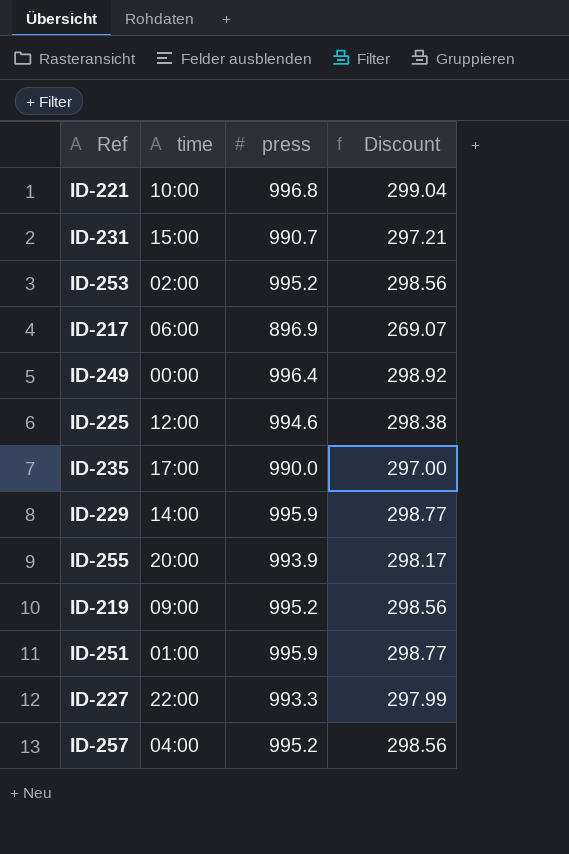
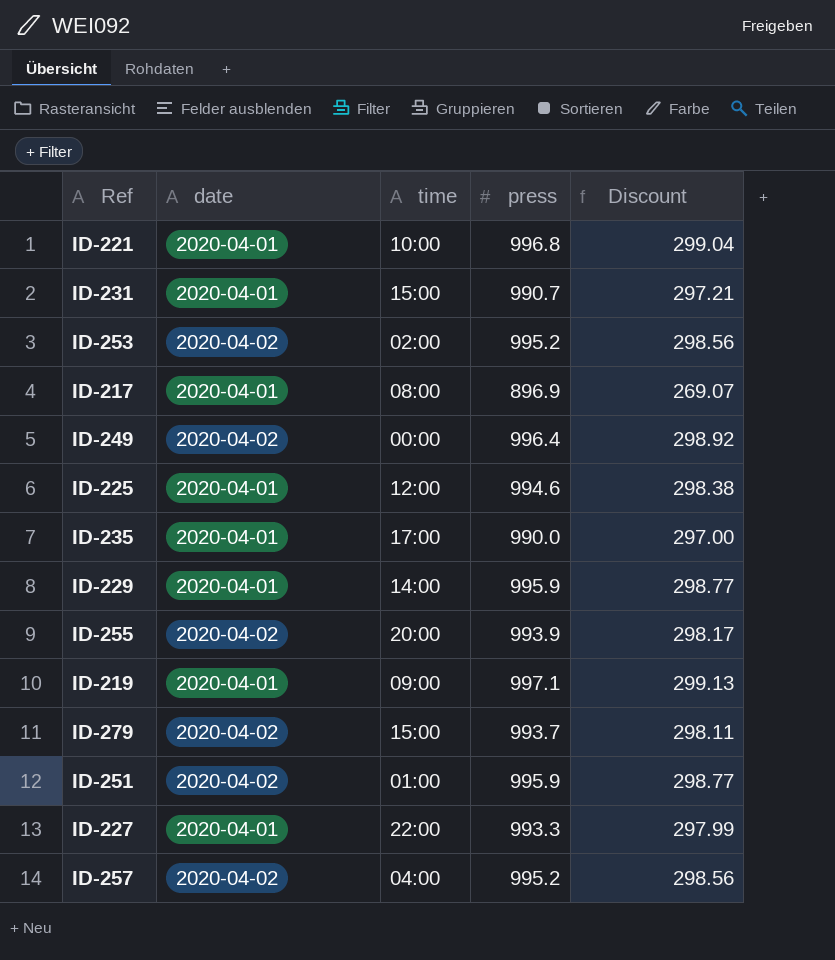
column date | position: none -> 2
ID-217 | time: 06:00 -> 08:00
ID-219 | press: 995.2 -> 997.1
ID-219 | Discount: 298.56 -> 299.13
row ID-279: none -> 2020-04-02 | 15:00 | 993.7 | 298.11

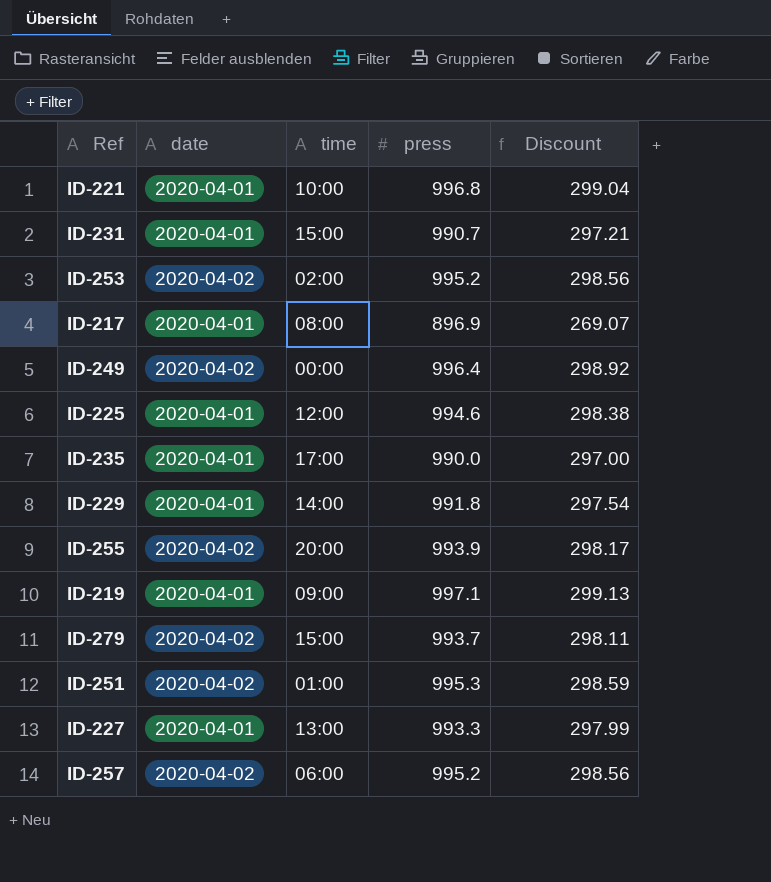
ID-229 | press: 995.9 -> 991.8
ID-229 | Discount: 298.77 -> 297.54
ID-251 | press: 995.9 -> 995.3
ID-251 | Discount: 298.77 -> 298.59
ID-227 | time: 22:00 -> 13:00
ID-257 | time: 04:00 -> 06:00

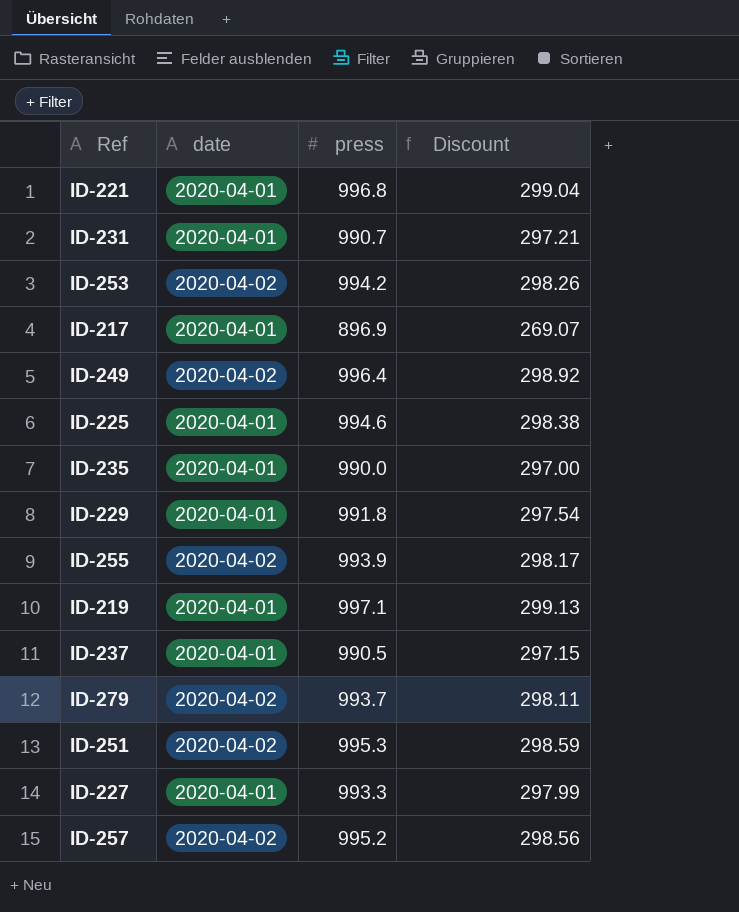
column time | position: 3 -> none
ID-253 | press: 995.2 -> 994.2
ID-253 | Discount: 298.56 -> 298.26
row ID-237: none -> 2020-04-01 | 990.5 | 297.15

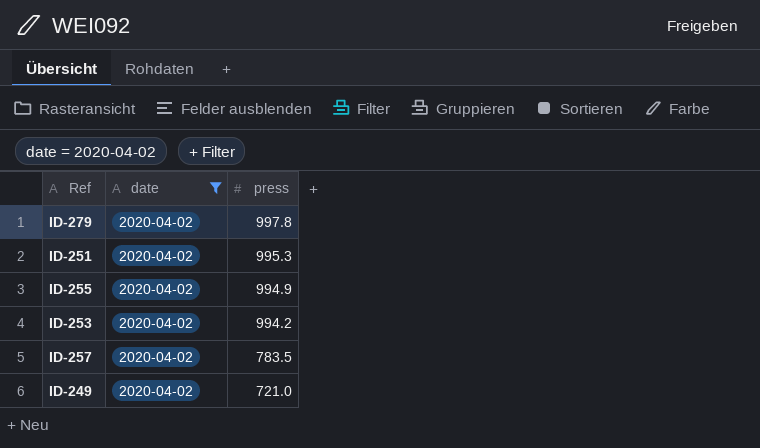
filter: none -> date = 2020-04-02
row order: none -> press descending
column Discount | formula: [press] * 0.3 -> none
ID-279 | press: 993.7 -> 997.8
ID-255 | press: 993.9 -> 994.9
ID-257 | press: 995.2 -> 783.5
ID-249 | press: 996.4 -> 721.0

